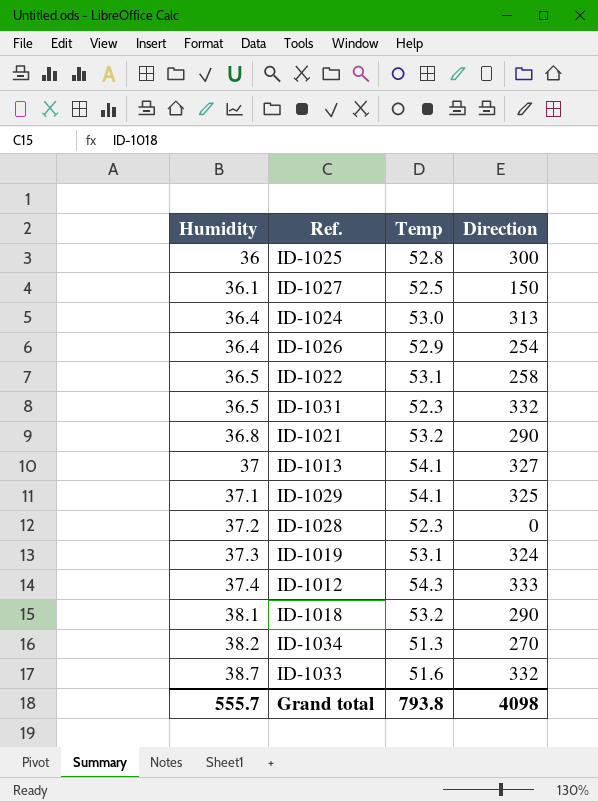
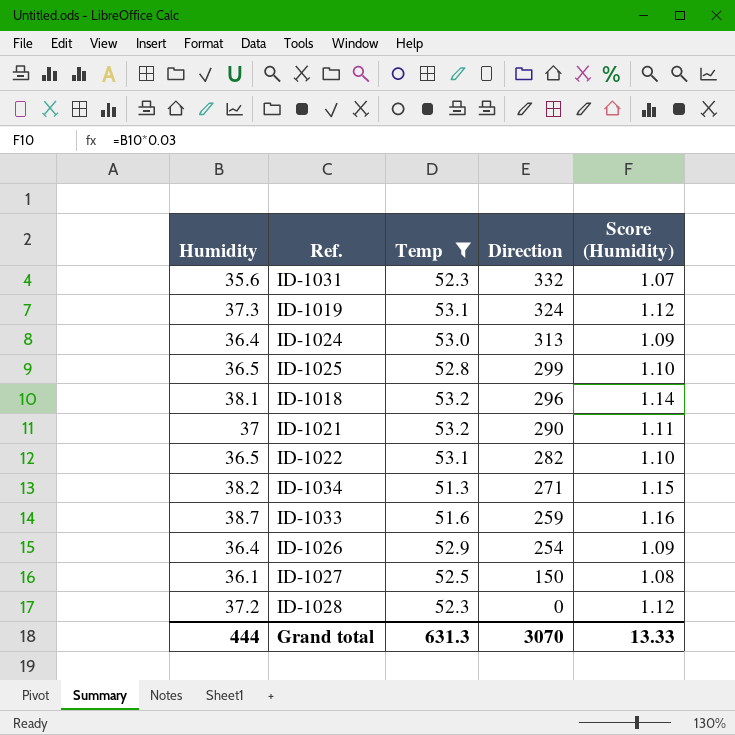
filter: none -> Temp <= 53.2
row order: Humidity ascending -> Direction descending
column Score (Humidity) | formula: none -> [Humidity] * 0.03
ID-1031 | Humidity: 36.5 -> 35.6
ID-1025 | Humidity: 36 -> 36.5
ID-1025 | Direction: 300 -> 299
ID-1018 | Direction: 290 -> 296
ID-1021 | Humidity: 36.8 -> 37
ID-1022 | Direction: 258 -> 282
ID-1034 | Direction: 270 -> 271
ID-1033 | Direction: 332 -> 259
Grand total | Humidity: 555.7 -> 444
Grand total | Temp: 793.8 -> 631.3
Grand total | Direction: 4098 -> 3070

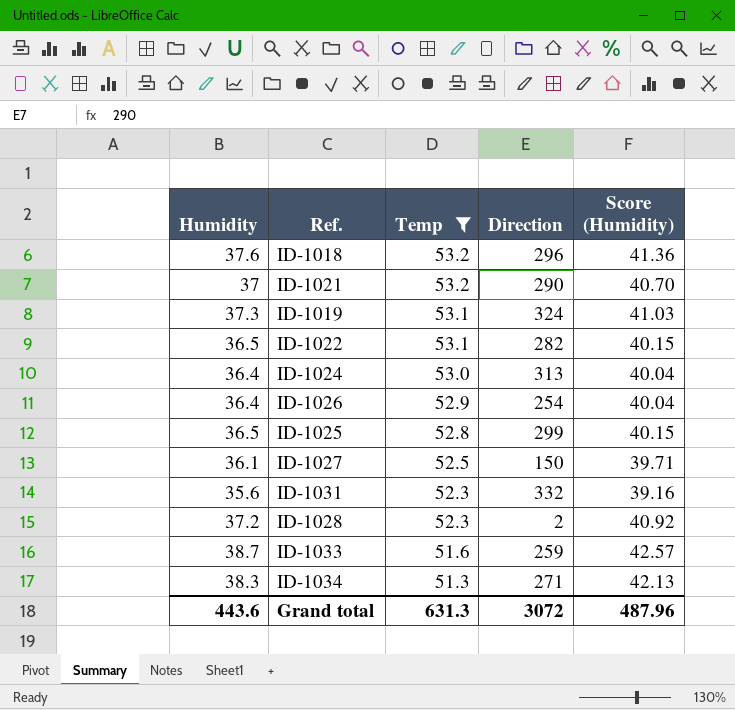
row order: Direction descending -> Temp descending
column Score (Humidity) | formula: [Humidity] * 0.03 -> [Humidity] * 1.1
ID-1018 | Humidity: 38.1 -> 37.6
ID-1028 | Direction: 0 -> 2
ID-1034 | Humidity: 38.2 -> 38.3
Grand total | Humidity: 444 -> 443.6
Grand total | Direction: 3070 -> 3072
Grand total | Score (Humidity): 13.33 -> 487.96

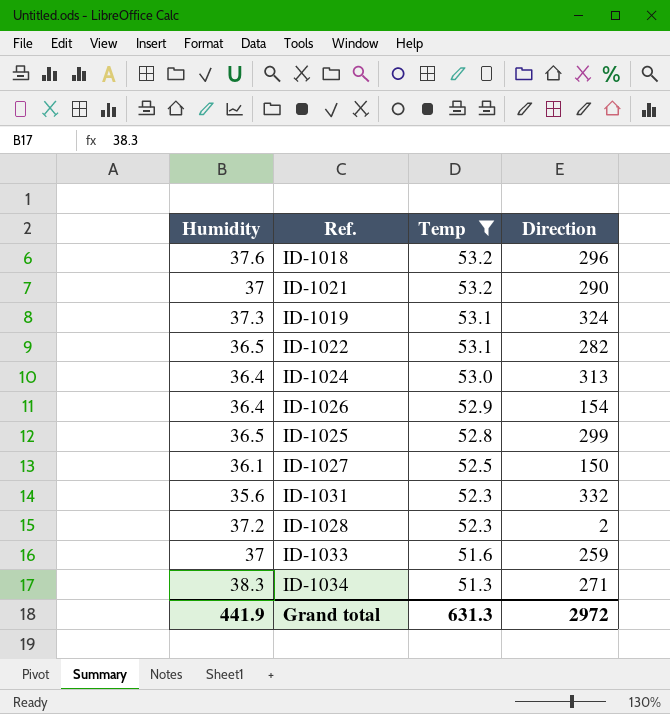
column Score (Humidity) | formula: [Humidity] * 1.1 -> none
ID-1026 | Direction: 254 -> 154
ID-1033 | Humidity: 38.7 -> 37
Grand total | Humidity: 443.6 -> 441.9
Grand total | Direction: 3072 -> 2972

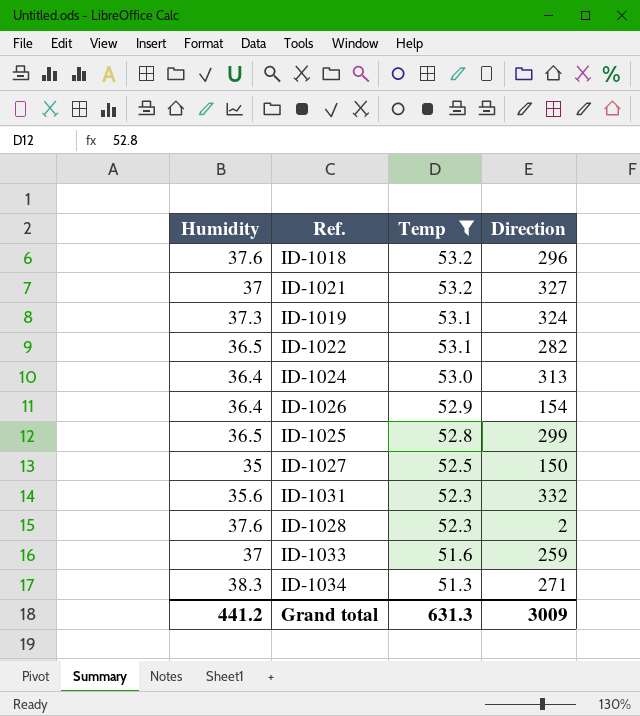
ID-1021 | Direction: 290 -> 327
ID-1027 | Humidity: 36.1 -> 35
ID-1028 | Humidity: 37.2 -> 37.6
Grand total | Humidity: 441.9 -> 441.2
Grand total | Direction: 2972 -> 3009

